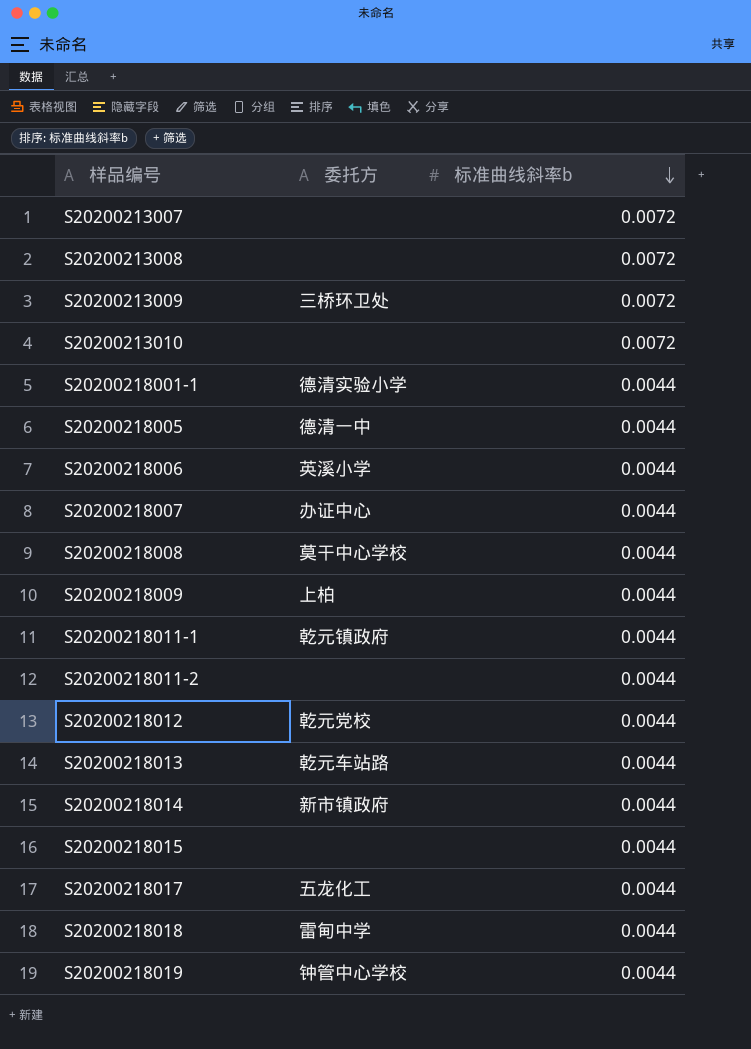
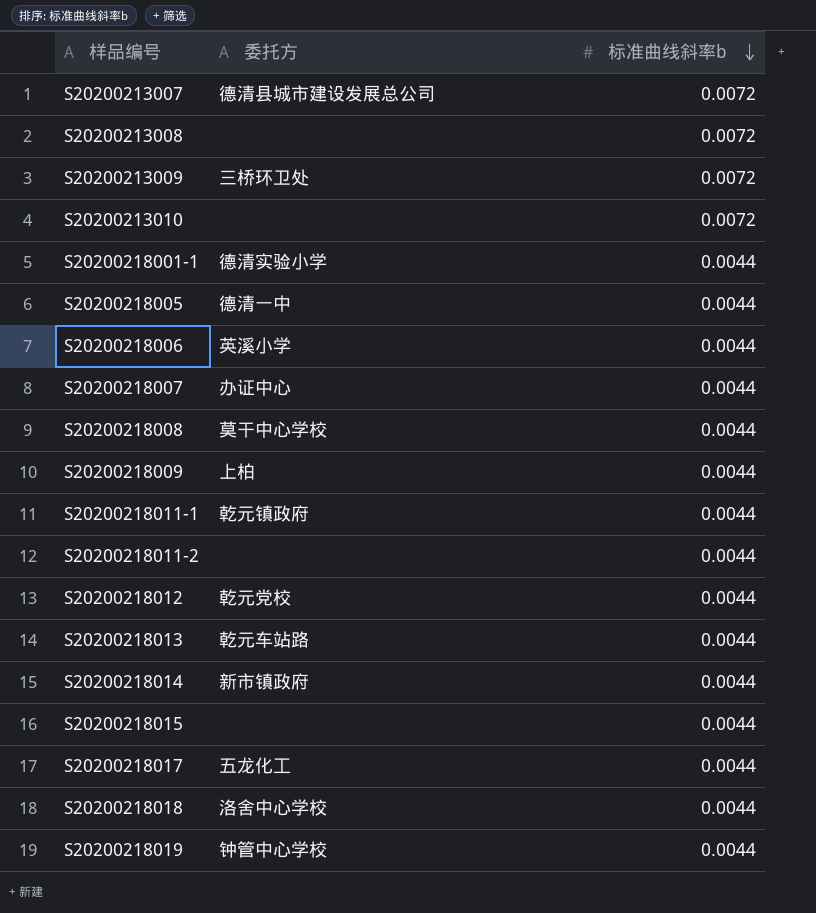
S20200213007 | 委托方: none -> 德清县城市建设发展总公司
S20200218018 | 委托方: 雷甸中学 -> 洛舍中心学校

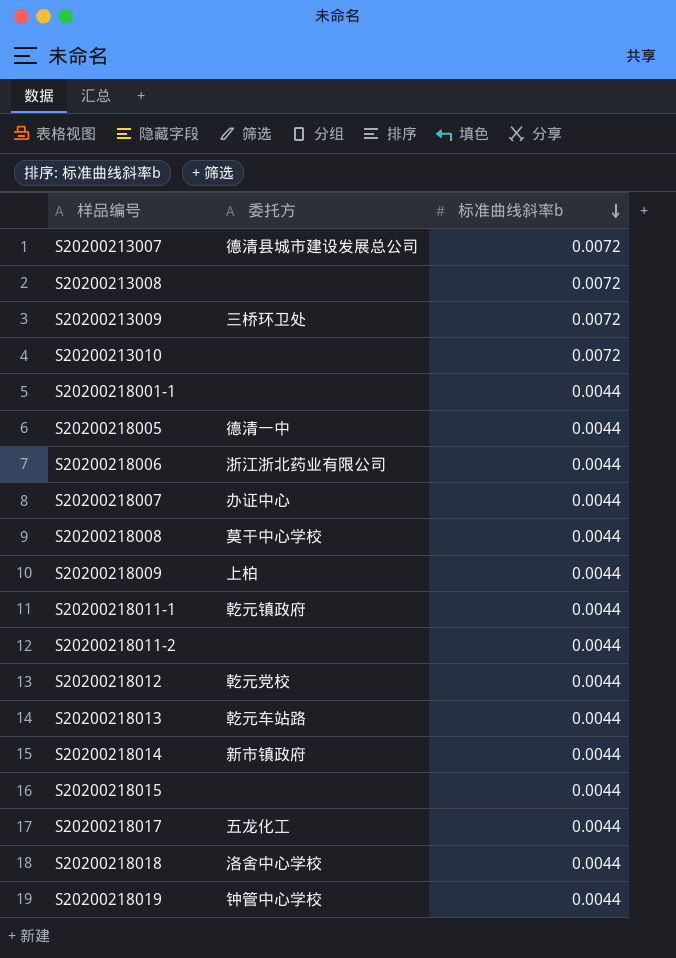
S20200218001-1 | 委托方: 德清实验小学 -> none
S20200218006 | 委托方: 英溪小学 -> 浙江浙北药业有限公司

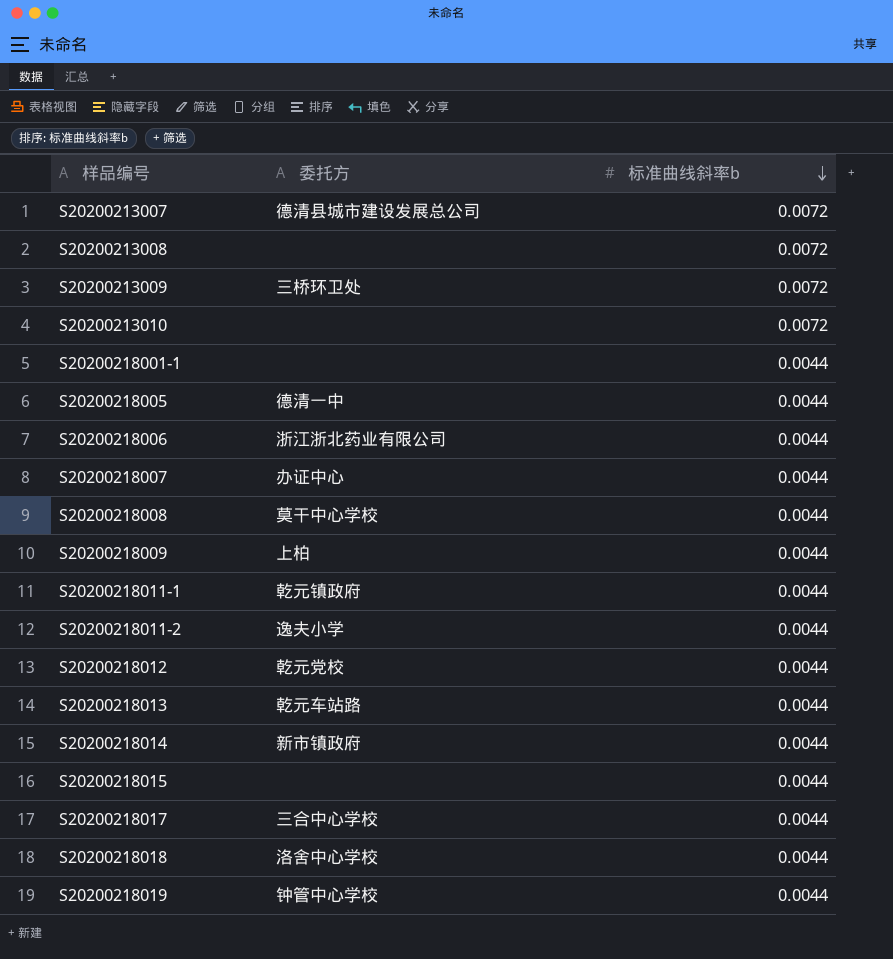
S20200218011-2 | 委托方: none -> 逸夫小学
S20200218017 | 委托方: 五龙化工 -> 三合中心学校

